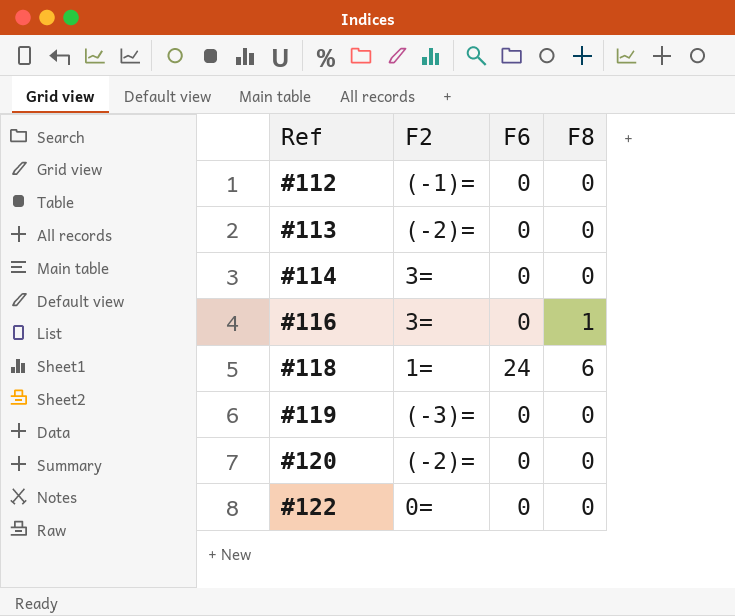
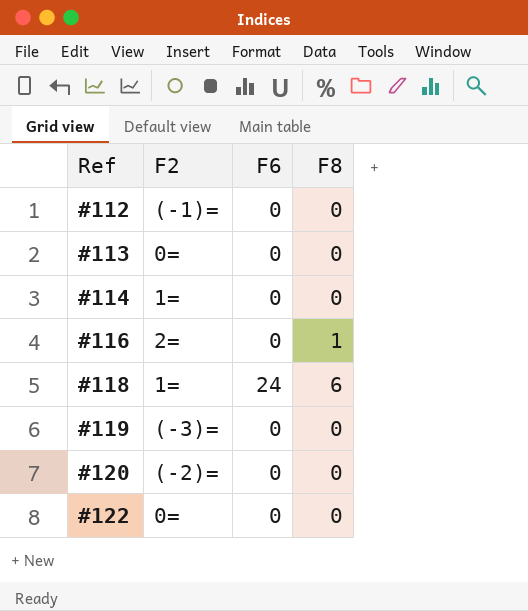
#113 | F2: (-2)= -> 0=
#114 | F2: 3= -> 1=
#116 | F2: 3= -> 2=

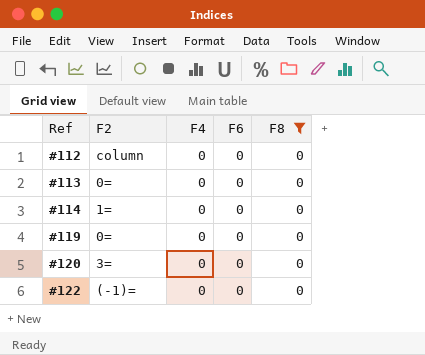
filter: none -> F8 = 0
column F4 | position: none -> 3
#112 | F2: (-1)= -> column
#119 | F2: (-3)= -> 0=
#120 | F2: (-2)= -> 3=
#122 | F2: 0= -> (-1)=

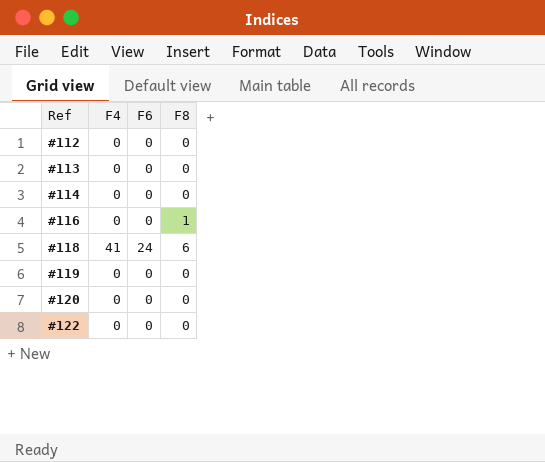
filter: F8 = 0 -> none
column F2 | position: 2 -> none

